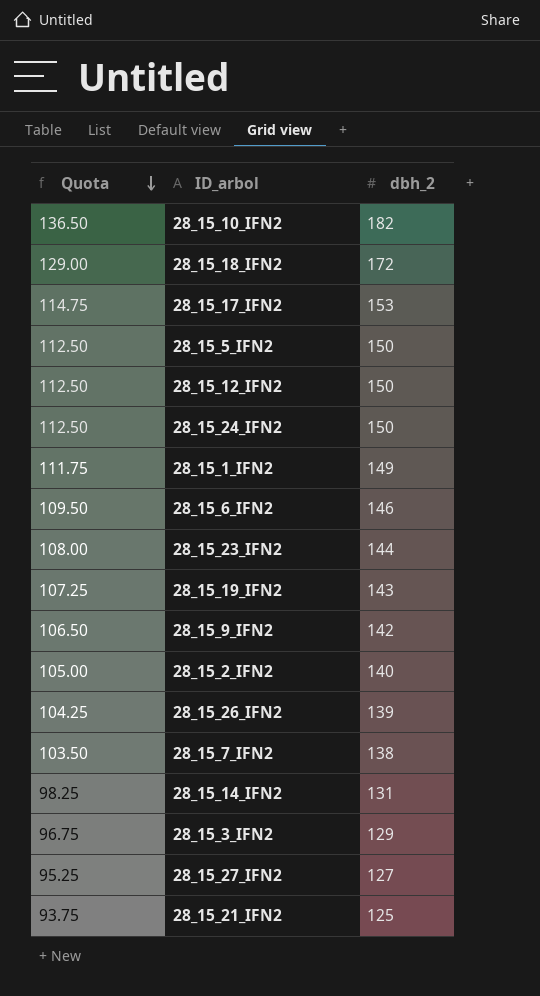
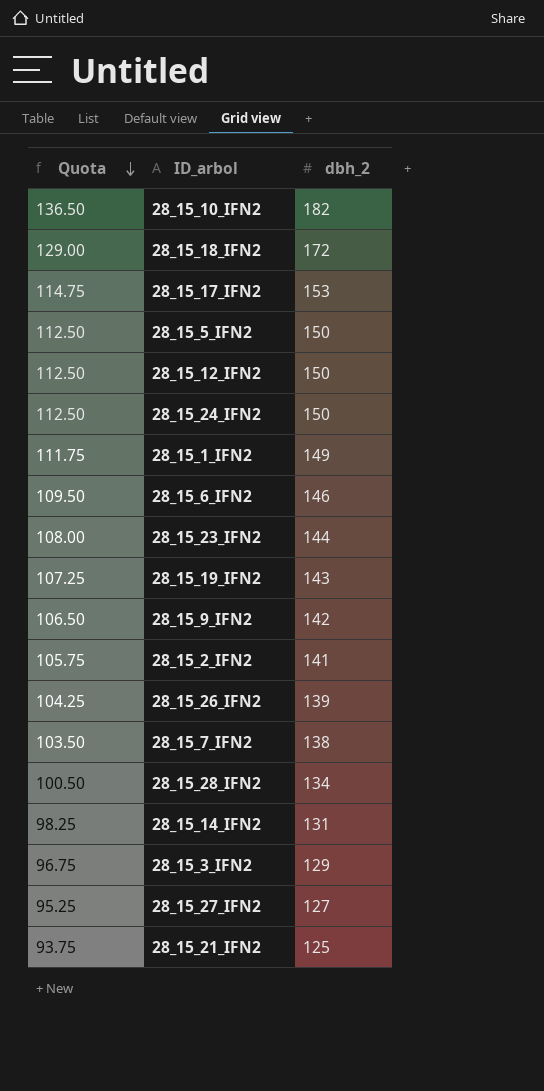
28_15_2_IFN2 | Quota: 105.00 -> 105.75
28_15_2_IFN2 | dbh_2: 140 -> 141
row 28_15_28_IFN2: none -> 100.50 | 134

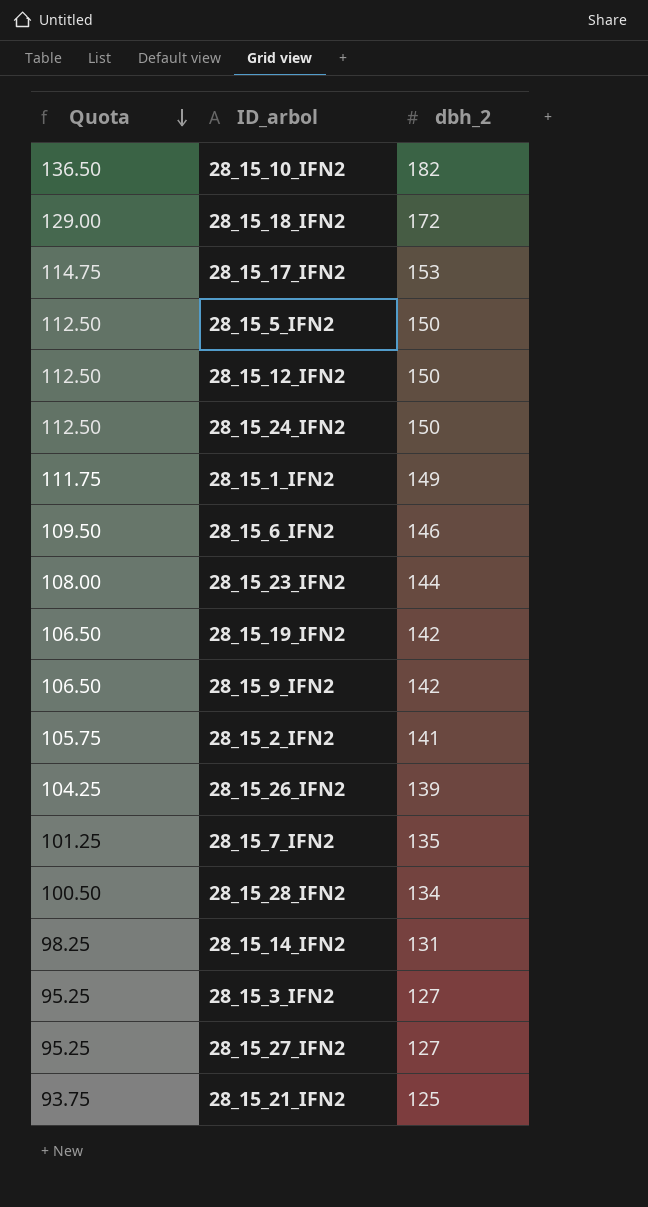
28_15_19_IFN2 | Quota: 107.25 -> 106.50
28_15_19_IFN2 | dbh_2: 143 -> 142
28_15_7_IFN2 | Quota: 103.50 -> 101.25
28_15_7_IFN2 | dbh_2: 138 -> 135
28_15_3_IFN2 | Quota: 96.75 -> 95.25
28_15_3_IFN2 | dbh_2: 129 -> 127

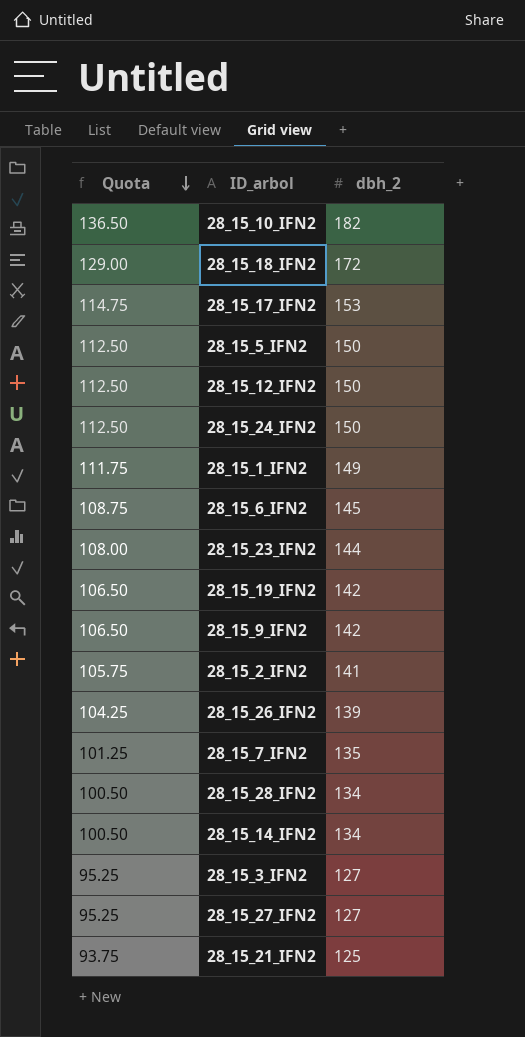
28_15_6_IFN2 | Quota: 109.50 -> 108.75
28_15_6_IFN2 | dbh_2: 146 -> 145
28_15_14_IFN2 | Quota: 98.25 -> 100.50
28_15_14_IFN2 | dbh_2: 131 -> 134

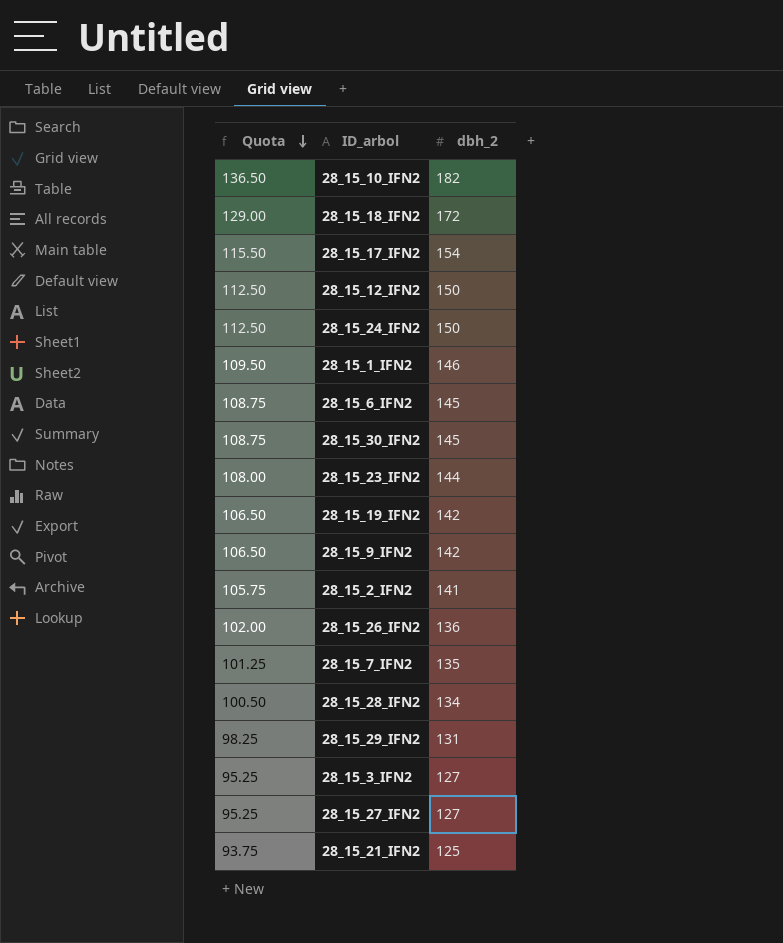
row 28_15_5_IFN2: 112.50 | 150 -> none
row 28_15_14_IFN2: 100.50 | 134 -> none
28_15_17_IFN2 | Quota: 114.75 -> 115.50
28_15_17_IFN2 | dbh_2: 153 -> 154
28_15_1_IFN2 | Quota: 111.75 -> 109.50
28_15_1_IFN2 | dbh_2: 149 -> 146
row 28_15_30_IFN2: none -> 108.75 | 145
28_15_26_IFN2 | Quota: 104.25 -> 102.00
28_15_26_IFN2 | dbh_2: 139 -> 136
row 28_15_29_IFN2: none -> 98.25 | 131

